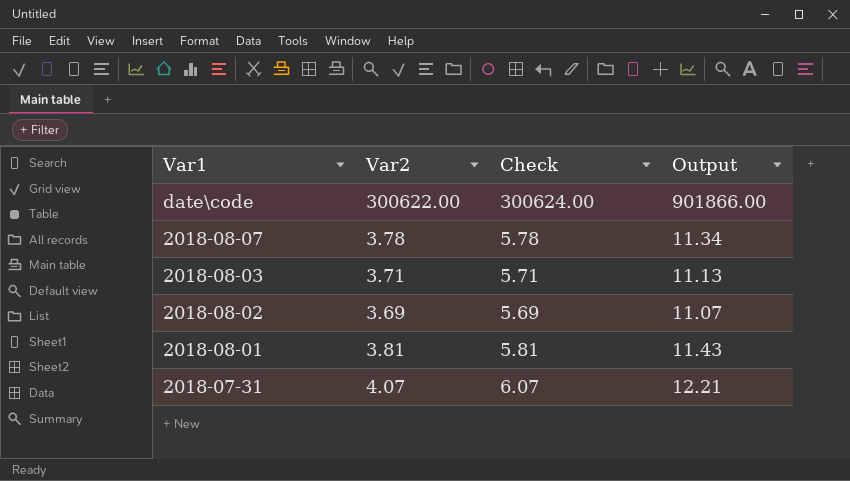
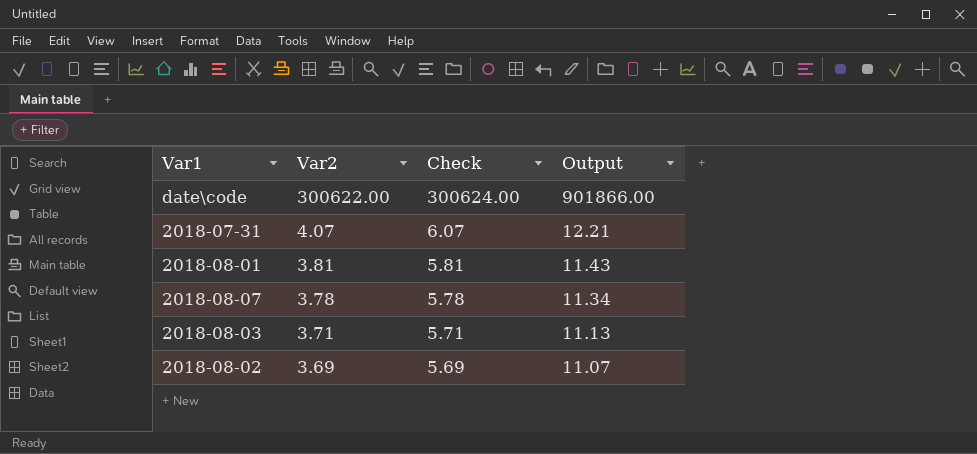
row order: Var1 descending -> Var2 descending

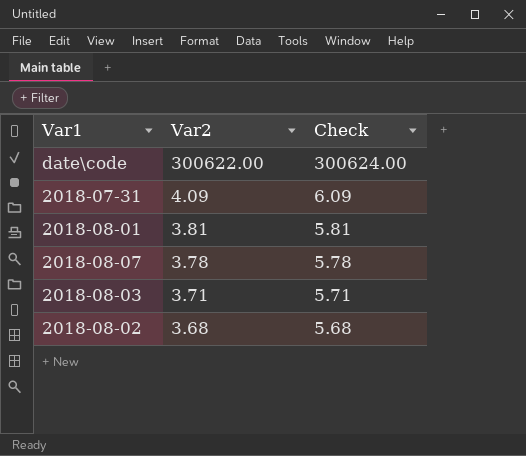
column Output | formula: [Var2] * 3 -> none
2018-07-31 | Var2: 4.07 -> 4.09
2018-07-31 | Check: 6.07 -> 6.09
2018-08-02 | Var2: 3.69 -> 3.68
2018-08-02 | Check: 5.69 -> 5.68

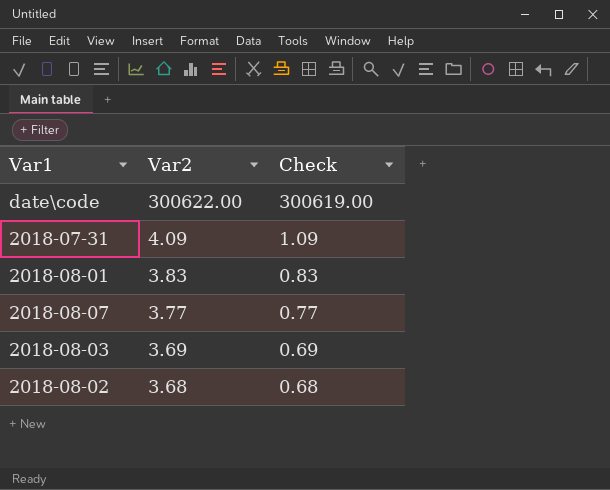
column Check | formula: [Var2] + 2 -> [Var2] - 3
2018-08-01 | Var2: 3.81 -> 3.83
2018-08-07 | Var2: 3.78 -> 3.77
2018-08-03 | Var2: 3.71 -> 3.69

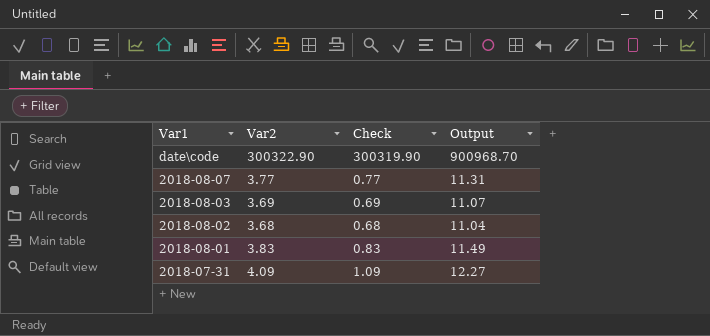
row order: Var2 descending -> Var1 descending
column Output | formula: none -> [Var2] * 3
date\code | Var2: 300622.00 -> 300322.90
date\code | Check: 300619.00 -> 300319.90

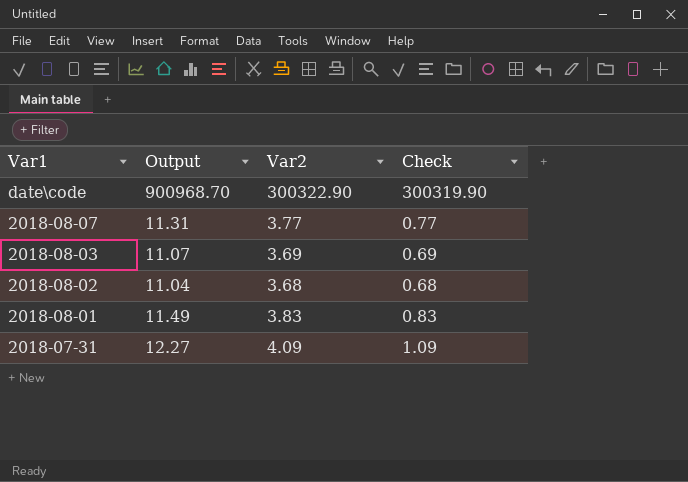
column Output | position: 4 -> 2

